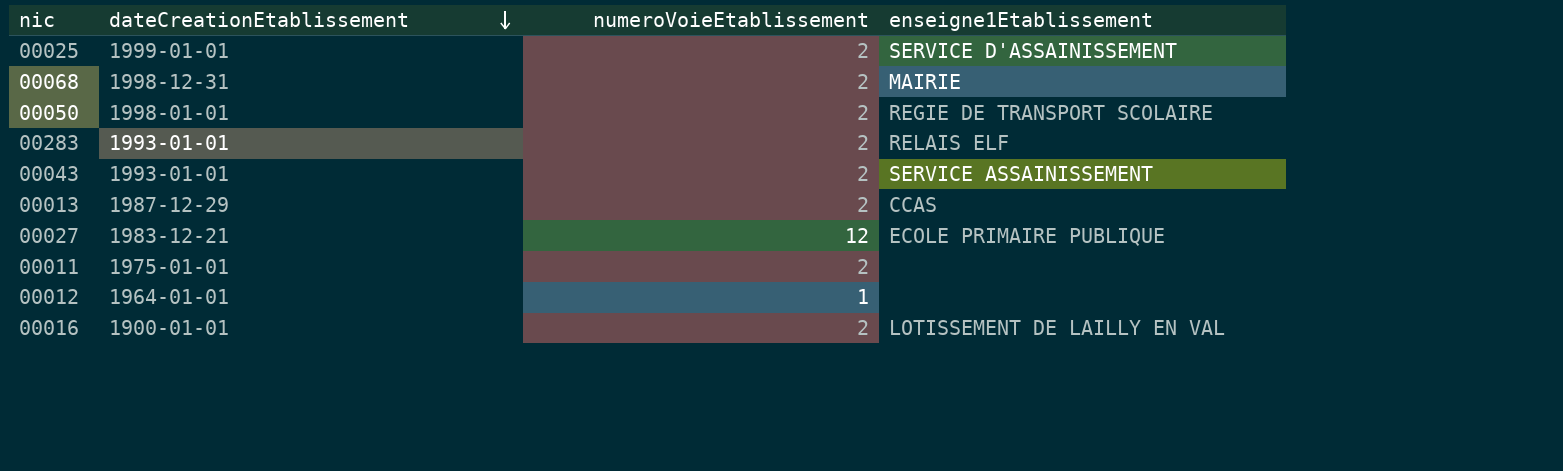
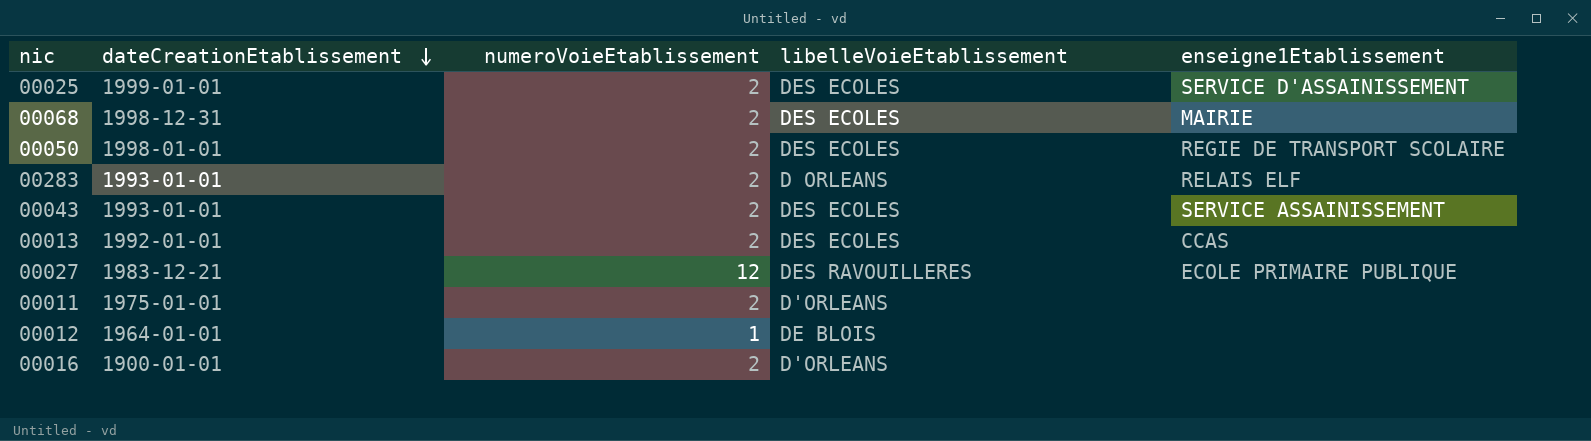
column libelleVoieEtablissement | position: none -> 4
00013 | dateCreationEtablissement: 1987-12-29 -> 1992-01-01
00016 | enseigne1Etablissement: LOTISSEMENT DE LAILLY EN VAL -> none

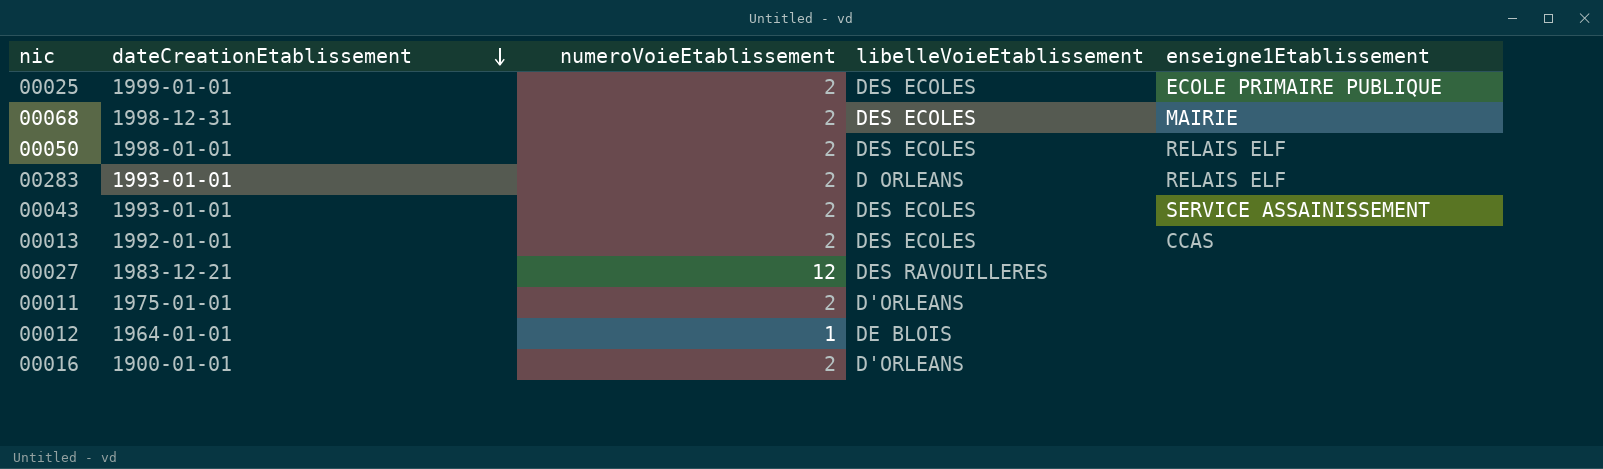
00025 | enseigne1Etablissement: SERVICE D'ASSAINISSEMENT -> ECOLE PRIMAIRE PUBLIQUE
00050 | enseigne1Etablissement: REGIE DE TRANSPORT SCOLAIRE -> RELAIS ELF
00027 | enseigne1Etablissement: ECOLE PRIMAIRE PUBLIQUE -> none

